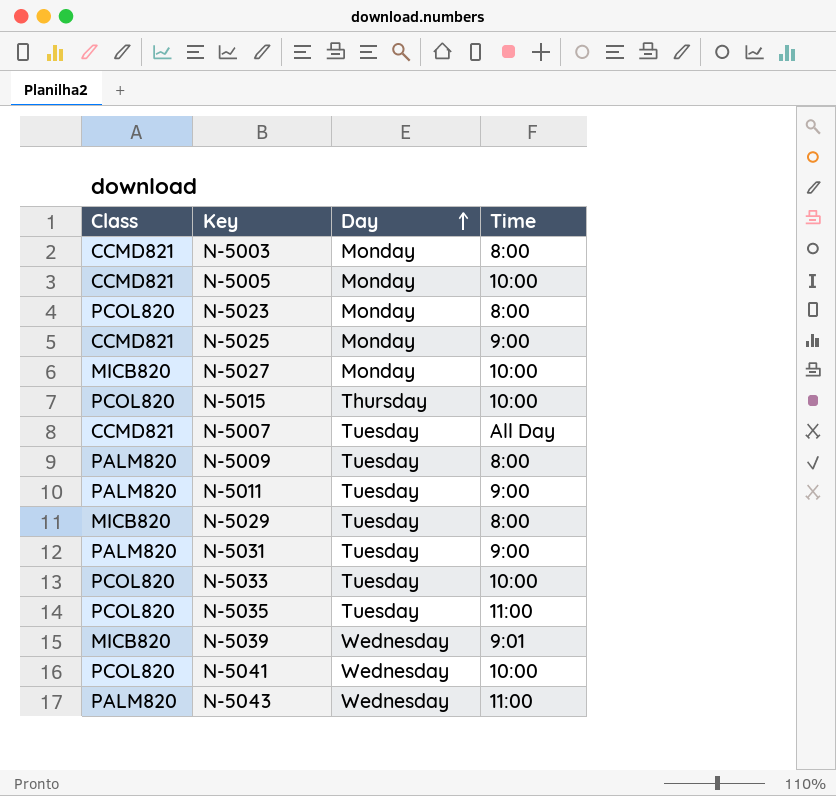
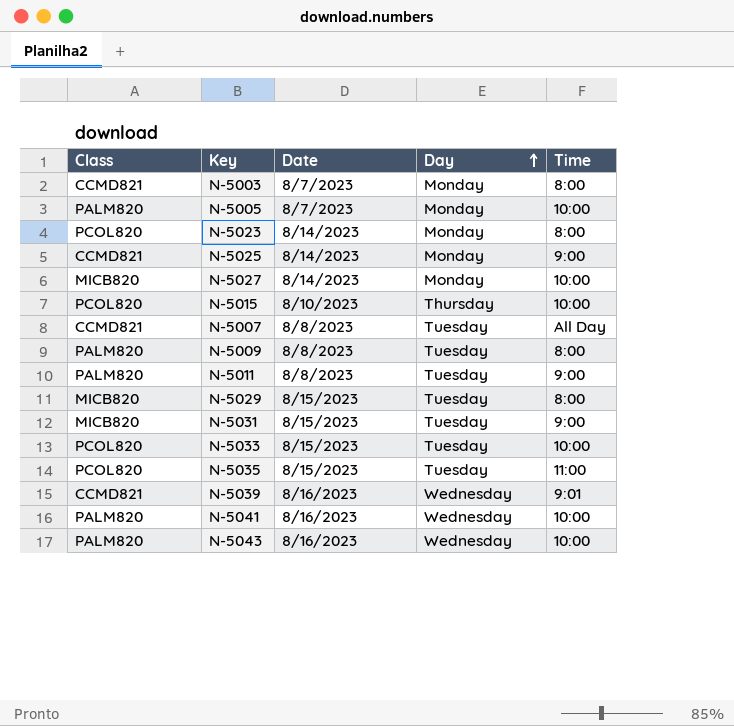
column Date | position: none -> 3
N-5005 | Class: CCMD821 -> PALM820
N-5031 | Class: PALM820 -> MICB820
N-5039 | Class: MICB820 -> CCMD821
N-5041 | Class: PCOL820 -> PALM820
N-5043 | Time: 11:00 -> 10:00

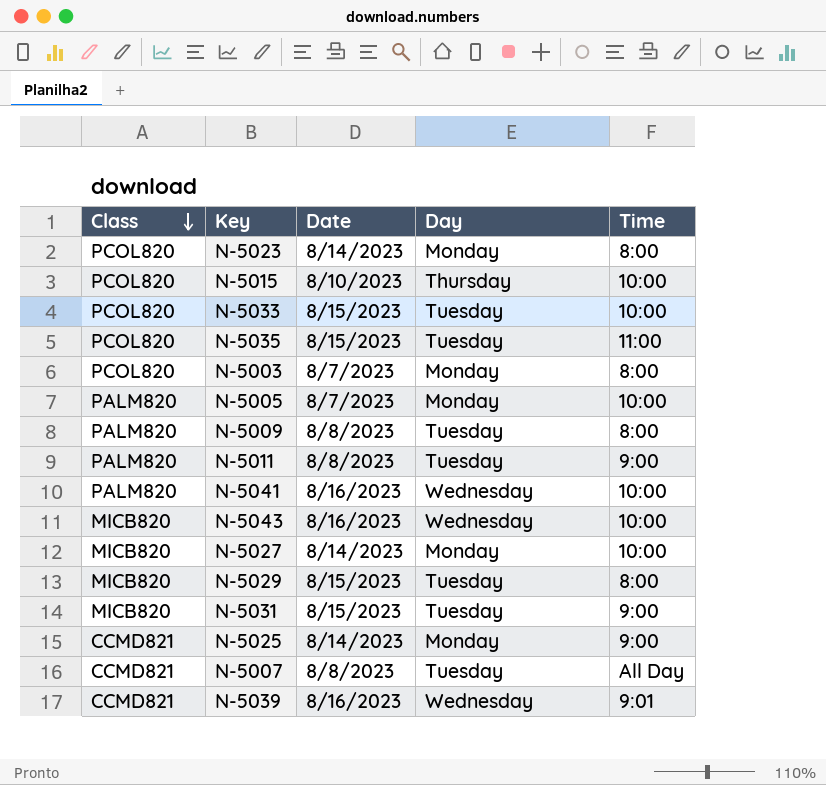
row order: Day ascending -> Class descending
N-5003 | Class: CCMD821 -> PCOL820
N-5043 | Class: PALM820 -> MICB820

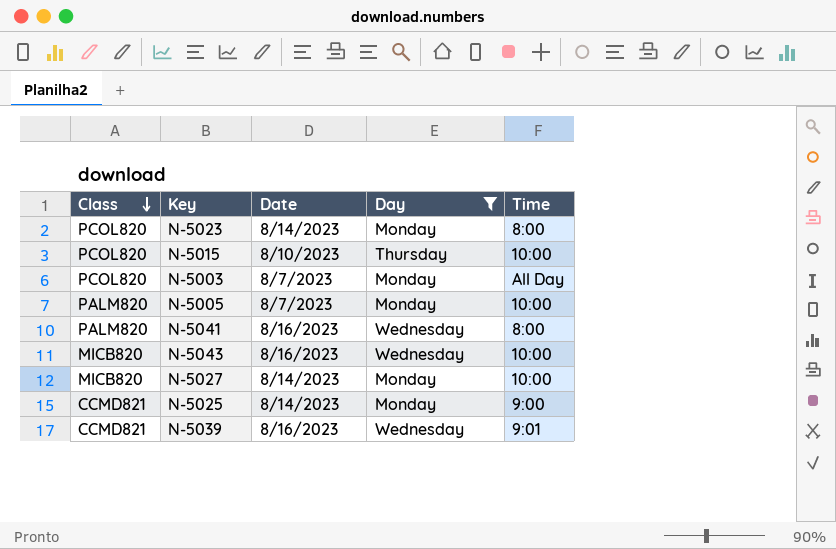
filter: none -> Day != Tuesday
N-5003 | Time: 8:00 -> All Day
N-5041 | Time: 10:00 -> 8:00

